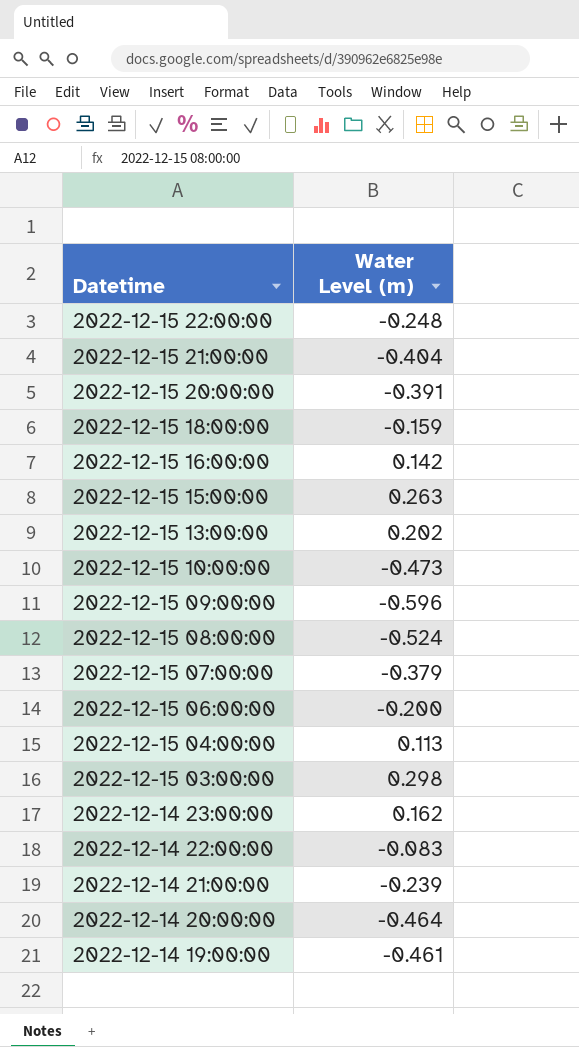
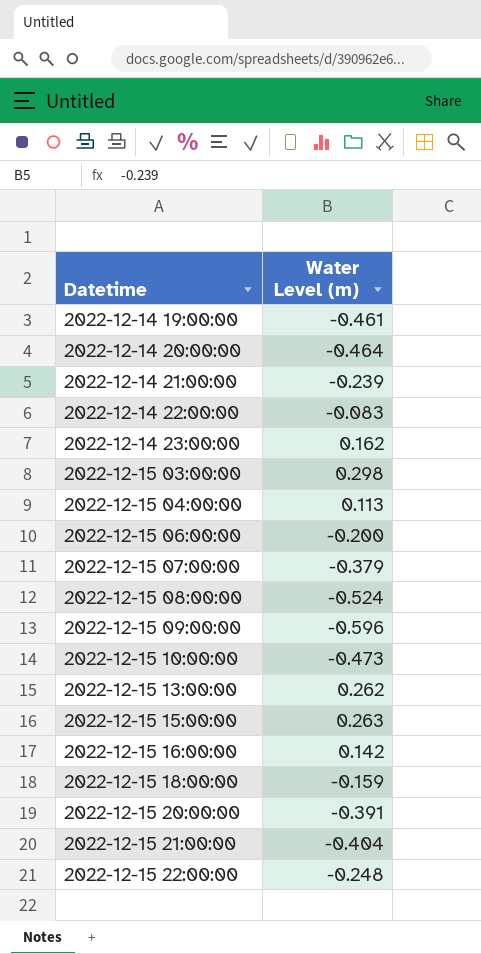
row order: Datetime descending -> Datetime ascending
2022-12-15 13:00:00 | Water Level (m): 0.202 -> 0.262

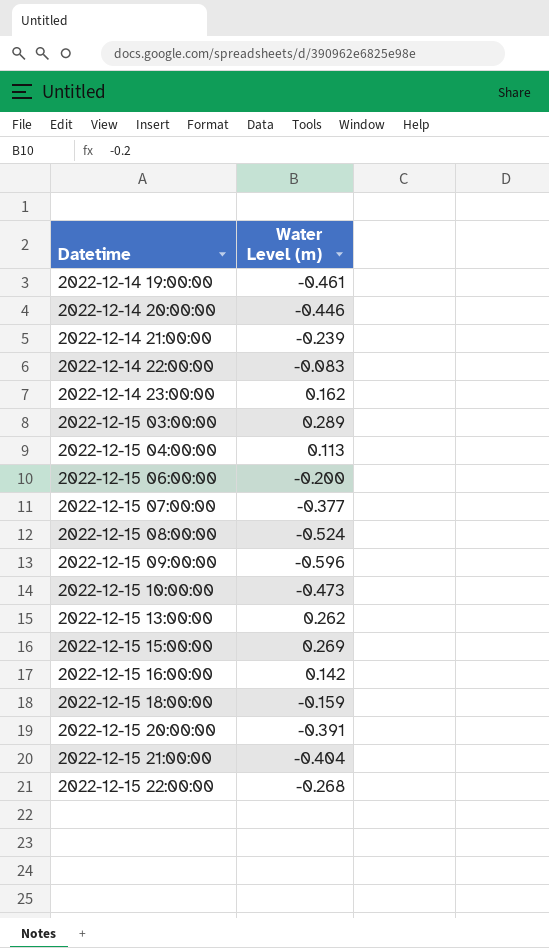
2022-12-14 20:00:00 | Water Level (m): -0.464 -> -0.446
2022-12-15 03:00:00 | Water Level (m): 0.298 -> 0.289
2022-12-15 07:00:00 | Water Level (m): -0.379 -> -0.377
2022-12-15 15:00:00 | Water Level (m): 0.263 -> 0.269
2022-12-15 22:00:00 | Water Level (m): -0.248 -> -0.268

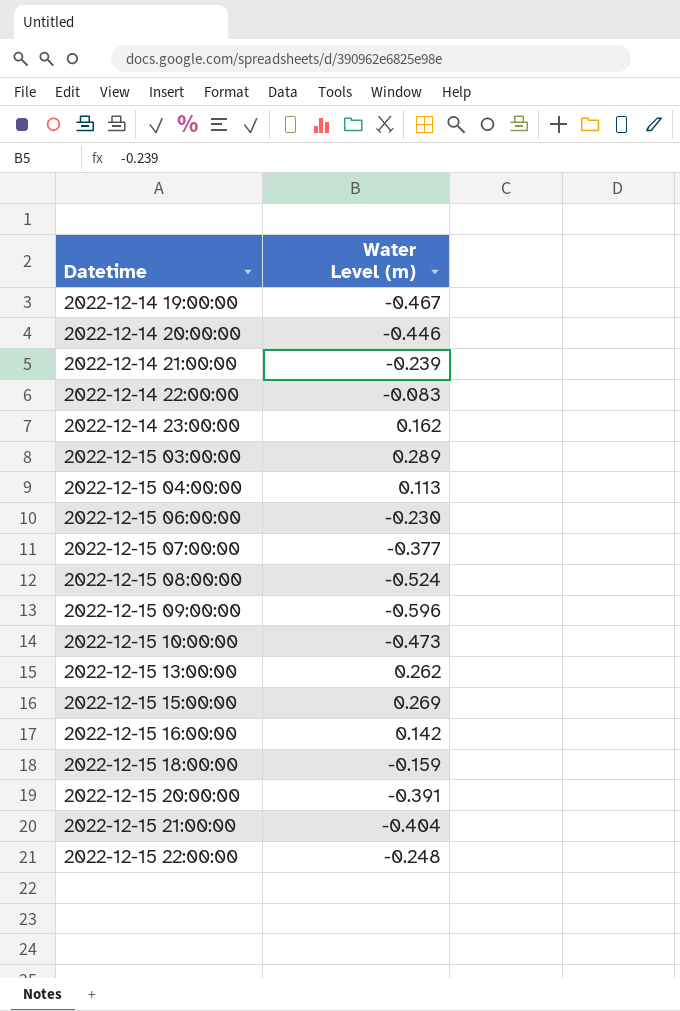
2022-12-14 19:00:00 | Water Level (m): -0.461 -> -0.467
2022-12-15 06:00:00 | Water Level (m): -0.200 -> -0.230
2022-12-15 22:00:00 | Water Level (m): -0.268 -> -0.248

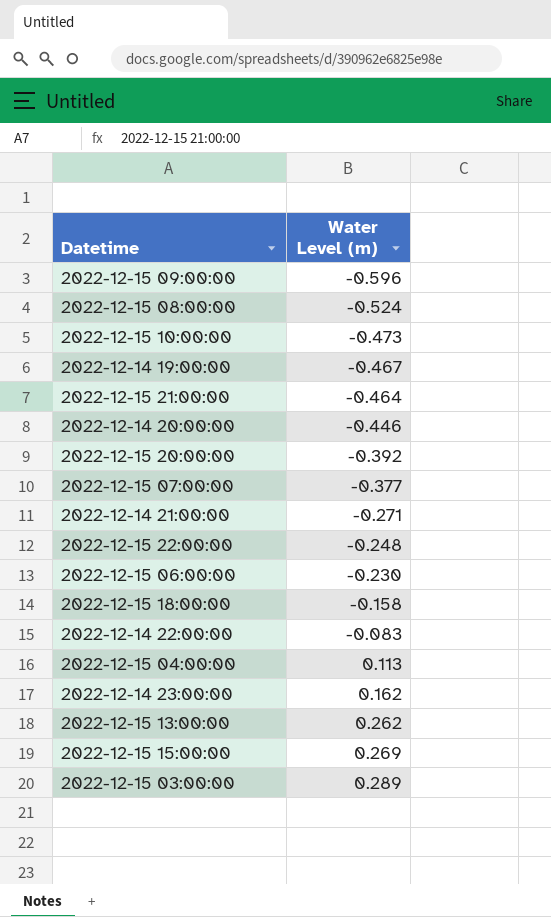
row order: Datetime ascending -> Water Level (m) ascending
row 2022-12-15 16:00:00: 0.142 -> none
2022-12-15 21:00:00 | Water Level (m): -0.404 -> -0.464
2022-12-15 20:00:00 | Water Level (m): -0.391 -> -0.392
2022-12-14 21:00:00 | Water Level (m): -0.239 -> -0.271
2022-12-15 18:00:00 | Water Level (m): -0.159 -> -0.158

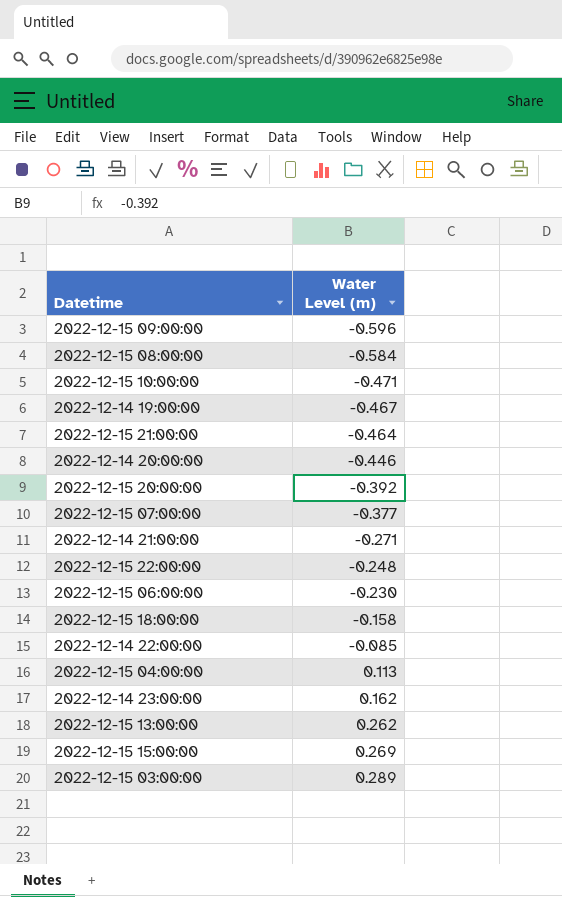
2022-12-15 08:00:00 | Water Level (m): -0.524 -> -0.584
2022-12-15 10:00:00 | Water Level (m): -0.473 -> -0.471
2022-12-14 22:00:00 | Water Level (m): -0.083 -> -0.085

